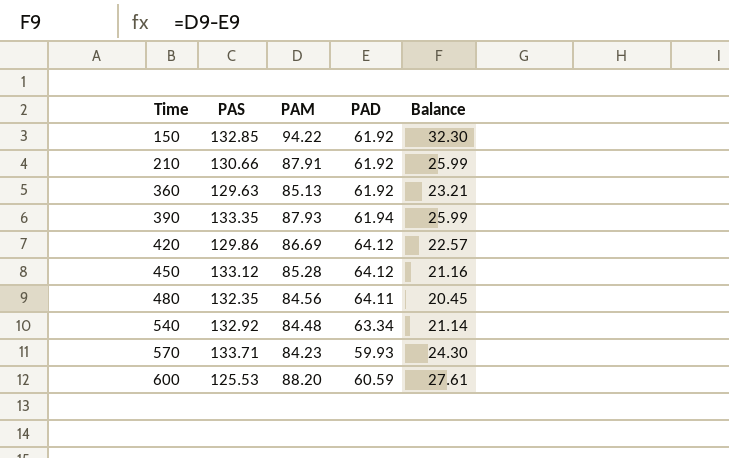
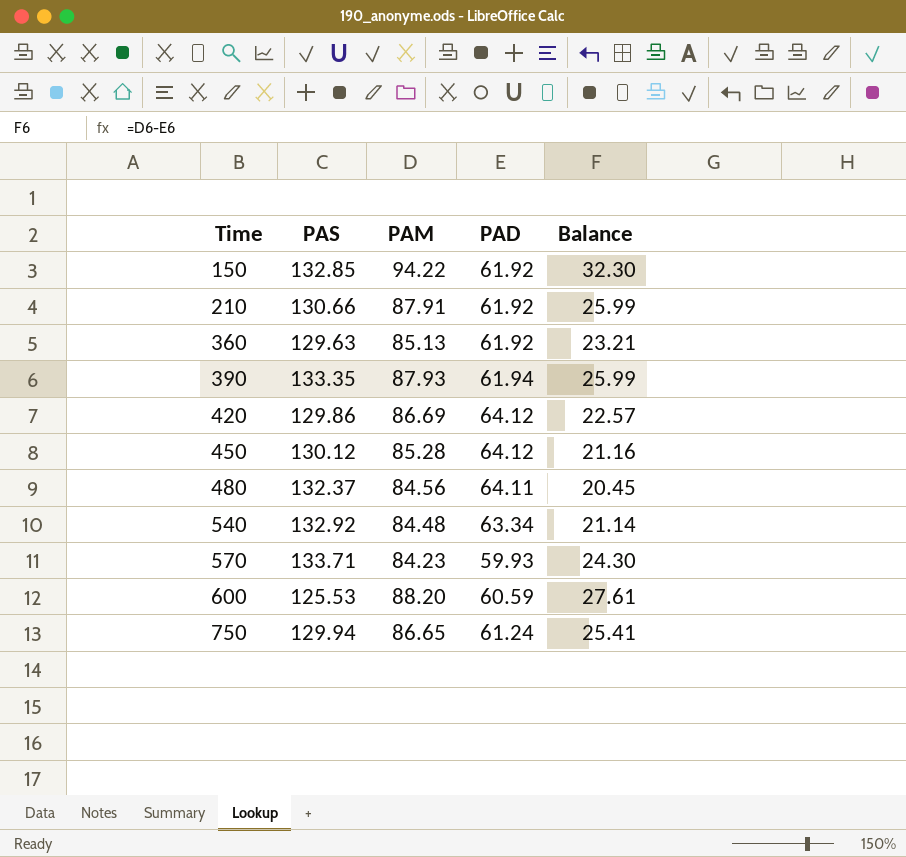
450 | PAS: 133.12 -> 130.12
480 | PAS: 132.35 -> 132.37
row 750: none -> 129.94 | 86.65 | 61.24 | 25.41

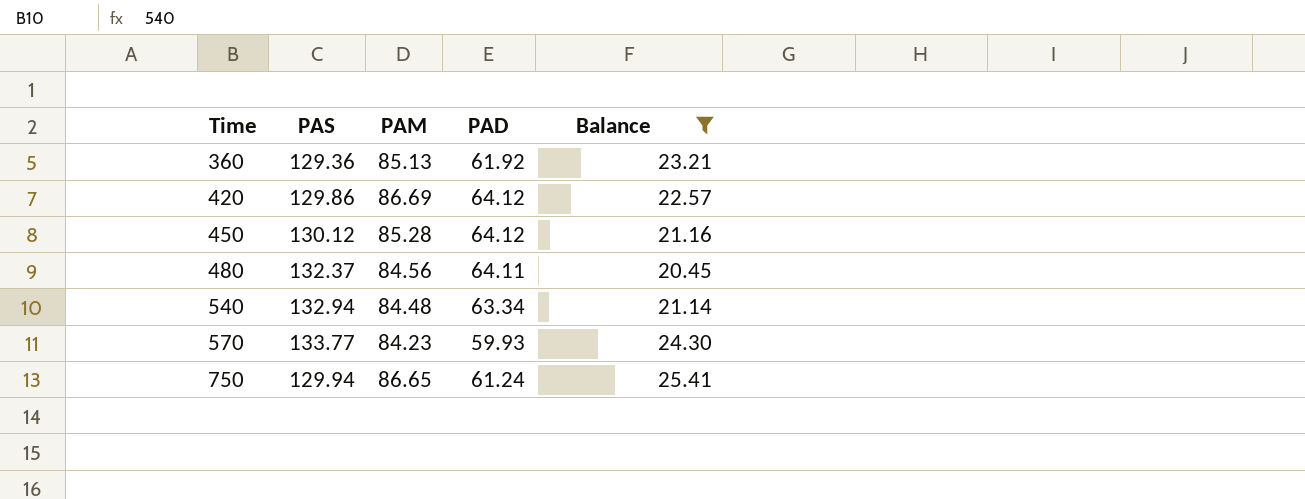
filter: none -> Balance <= 25.41
360 | PAS: 129.63 -> 129.36
540 | PAS: 132.92 -> 132.94
570 | PAS: 133.71 -> 133.77

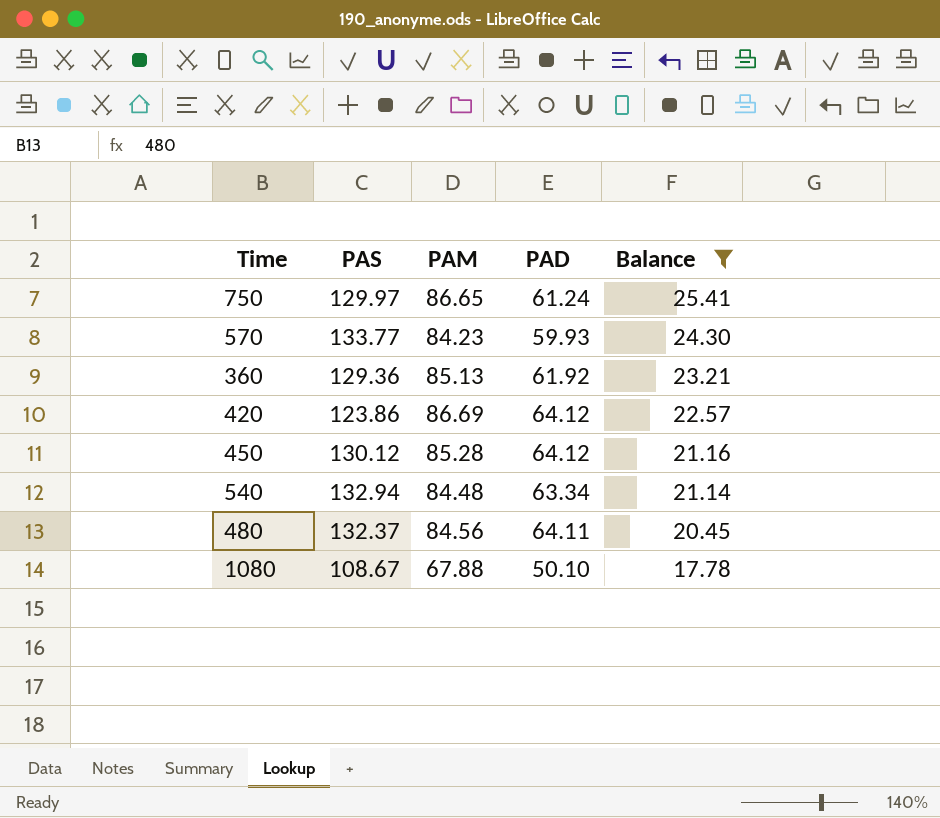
row order: Time ascending -> Balance descending
750 | PAS: 129.94 -> 129.97
420 | PAS: 129.86 -> 123.86
row 1080: none -> 108.67 | 67.88 | 50.10 | 17.78

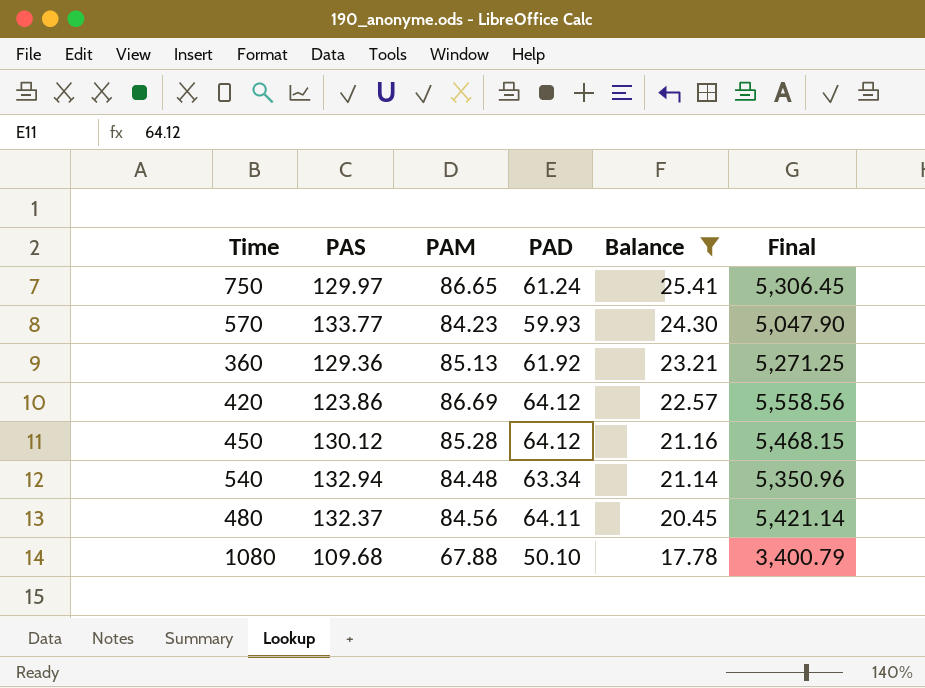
column Final | formula: none -> [PAM] * [PAD]
1080 | PAS: 108.67 -> 109.68

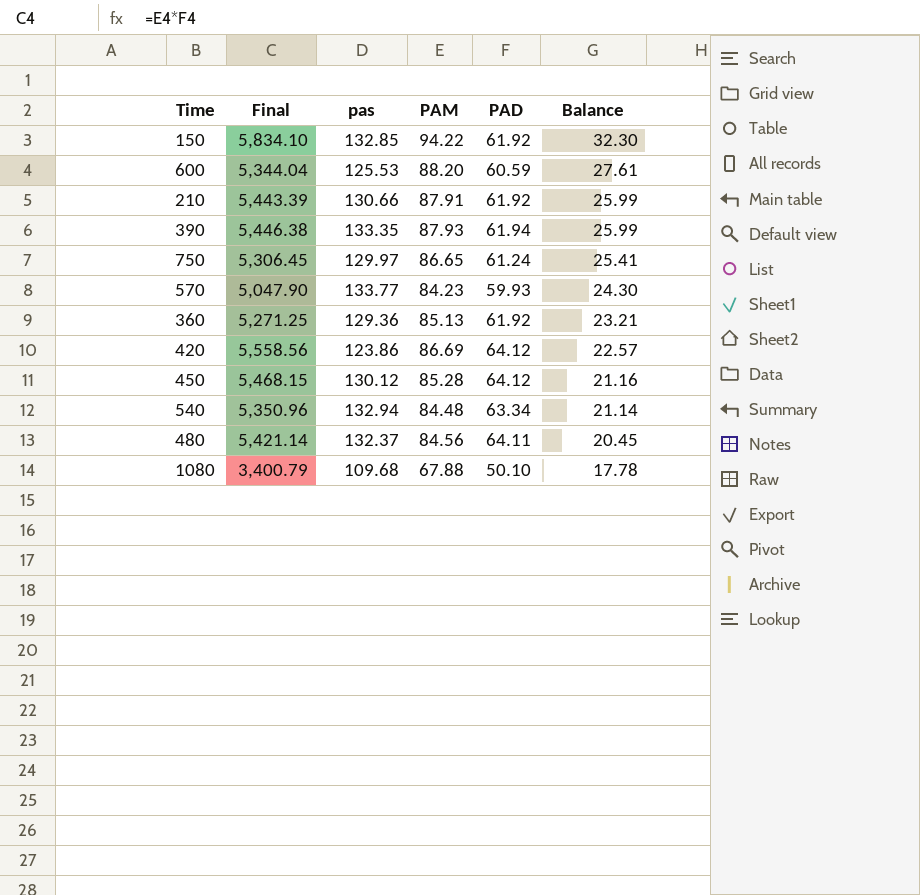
filter: Balance <= 25.41 -> none
column Final | position: 6 -> 2
column name: PAS -> pas

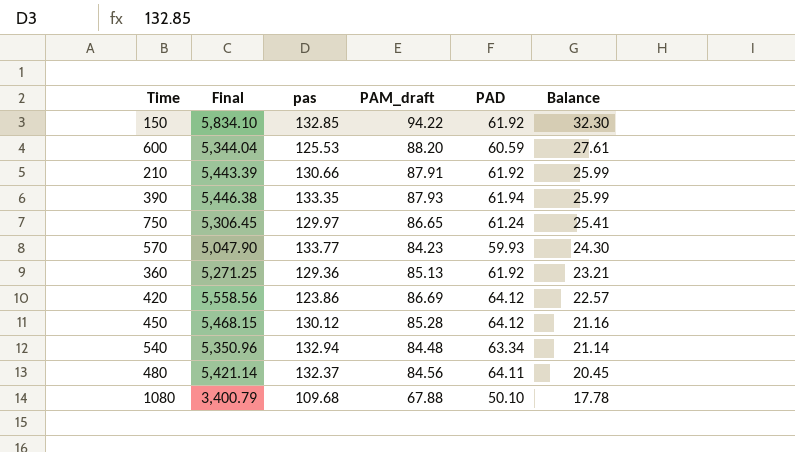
column name: PAM -> PAM_draft

